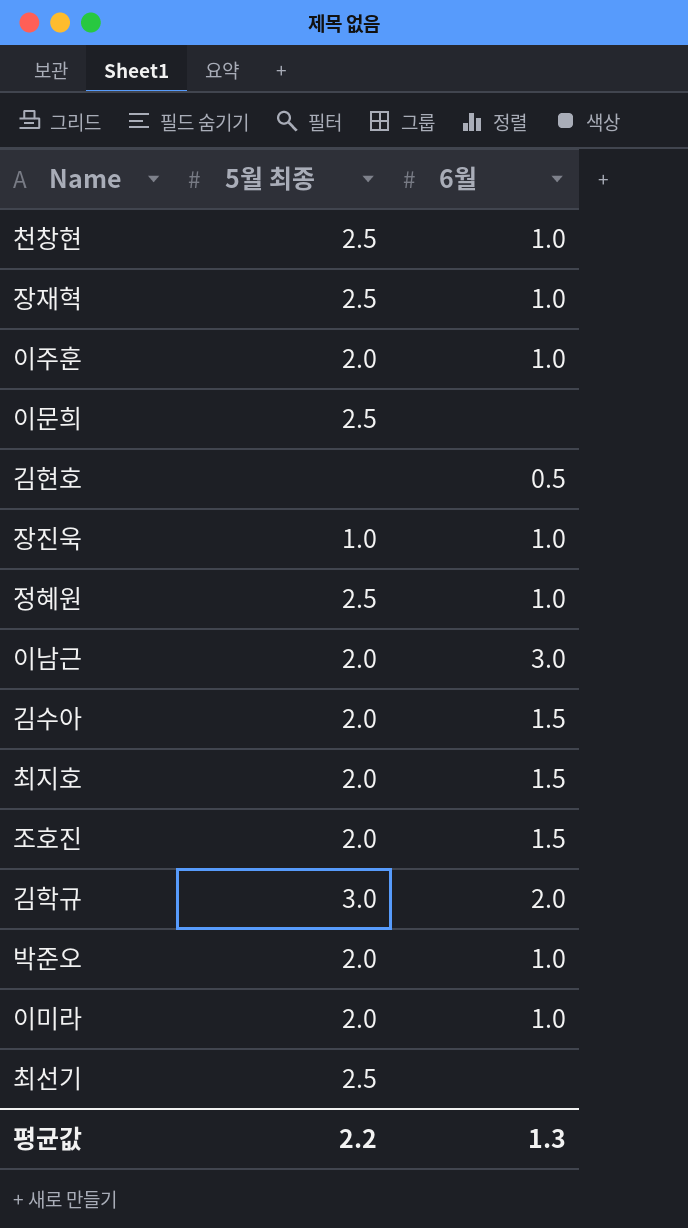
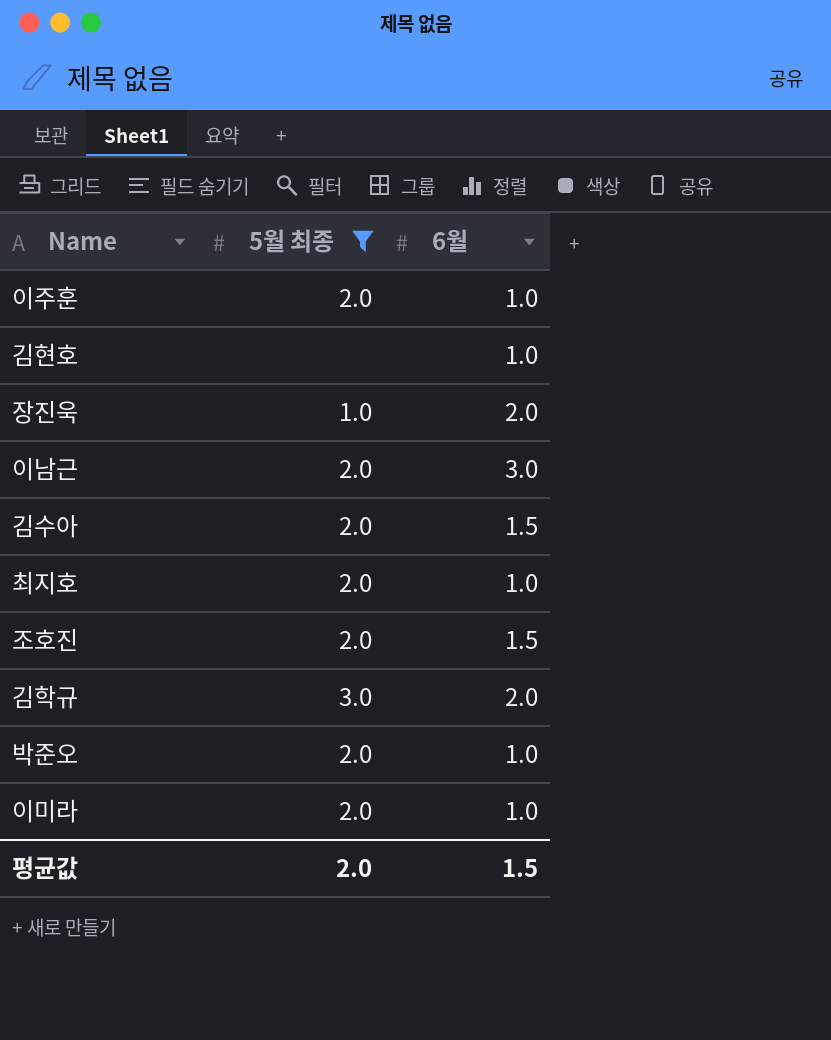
filter: none -> 5월 최종 != 2.5
김현호 | 6월: 0.5 -> 1.0
장진욱 | 6월: 1.0 -> 2.0
최지호 | 6월: 1.5 -> 1.0
평균값 | 5월 최종: 2.2 -> 2.0
평균값 | 6월: 1.3 -> 1.5

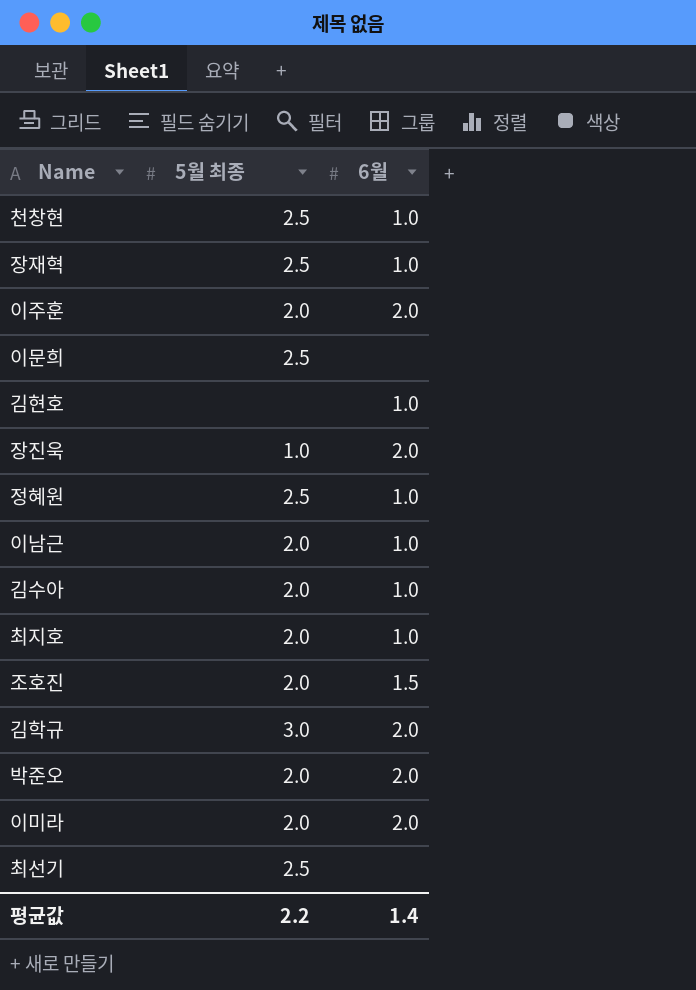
filter: 5월 최종 != 2.5 -> none
이주훈 | 6월: 1.0 -> 2.0
이남근 | 6월: 3.0 -> 1.0
김수아 | 6월: 1.5 -> 1.0
박준오 | 6월: 1.0 -> 2.0
이미라 | 6월: 1.0 -> 2.0
평균값 | 5월 최종: 2.0 -> 2.2
평균값 | 6월: 1.5 -> 1.4

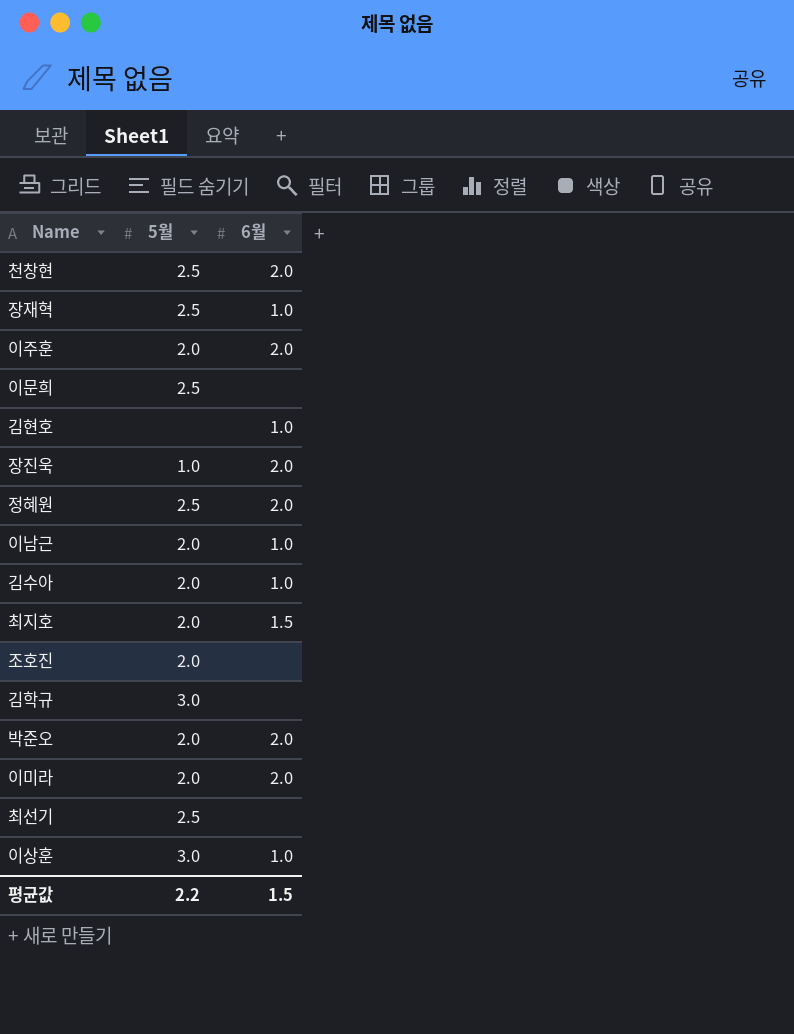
column name: 5월 최종 -> 5월
천창현 | 6월: 1.0 -> 2.0
정혜원 | 6월: 1.0 -> 2.0
최지호 | 6월: 1.0 -> 1.5
조호진 | 6월: 1.5 -> none
김학규 | 6월: 2.0 -> none
row 이상훈: none -> 3.0 | 1.0
평균값 | 6월: 1.4 -> 1.5

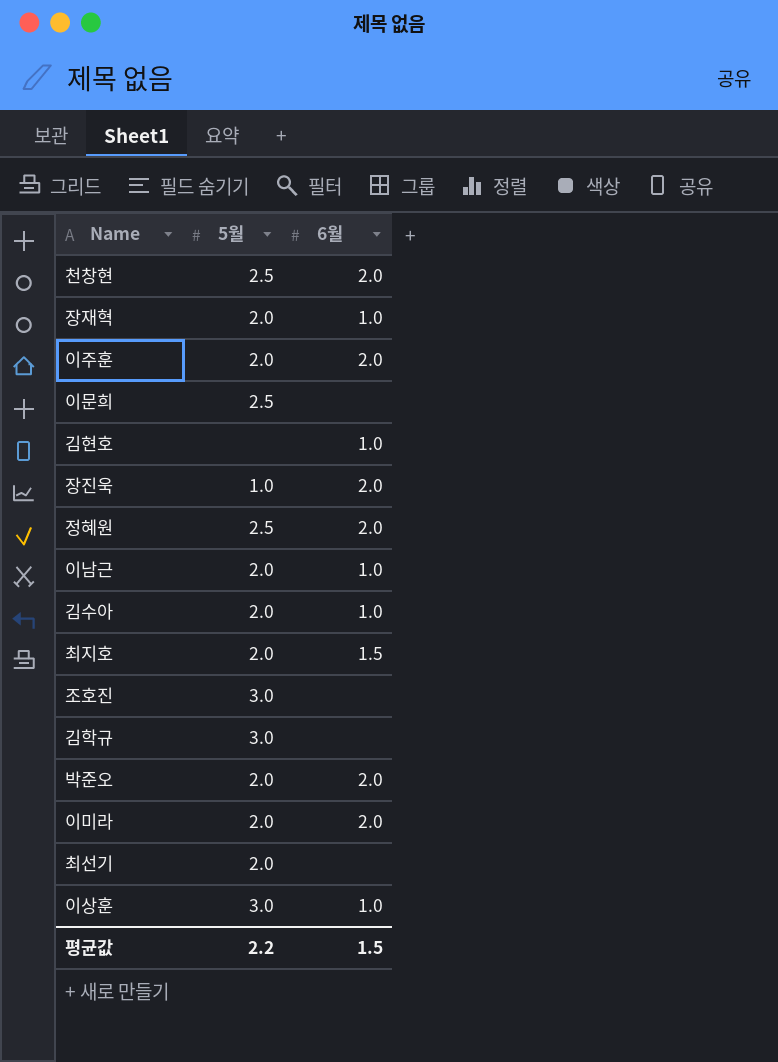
장재혁 | 5월: 2.5 -> 2.0
조호진 | 5월: 2.0 -> 3.0
최선기 | 5월: 2.5 -> 2.0

